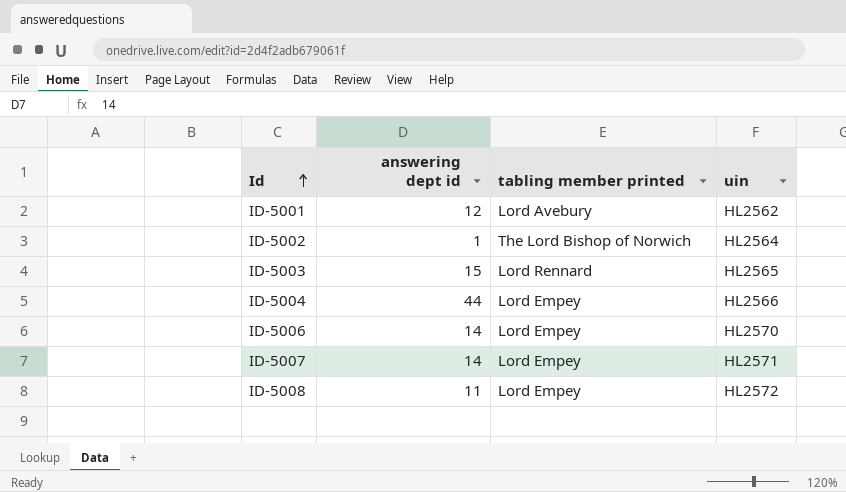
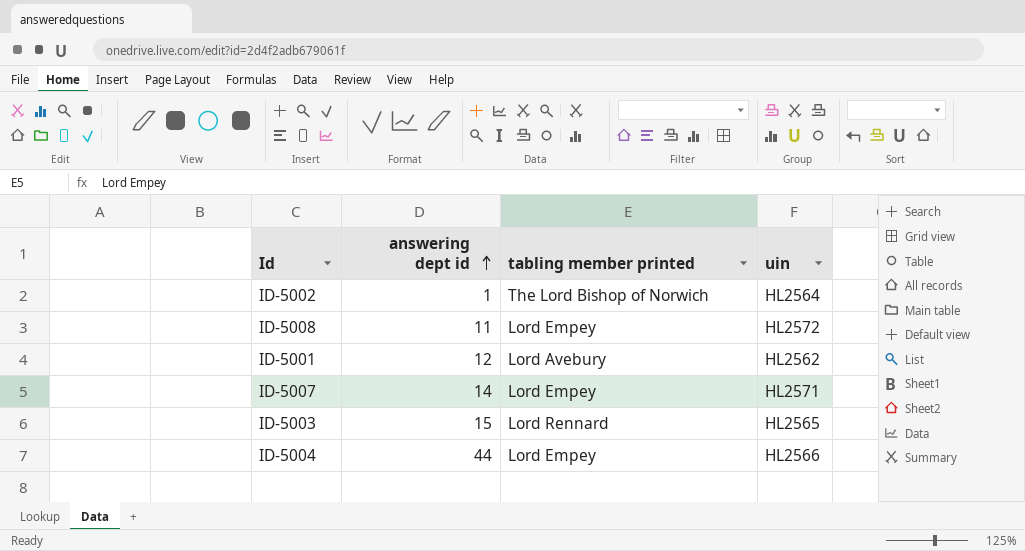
row order: Id ascending -> answering dept id ascending
row ID-5006: 14 | Lord Empey | HL2570 -> none

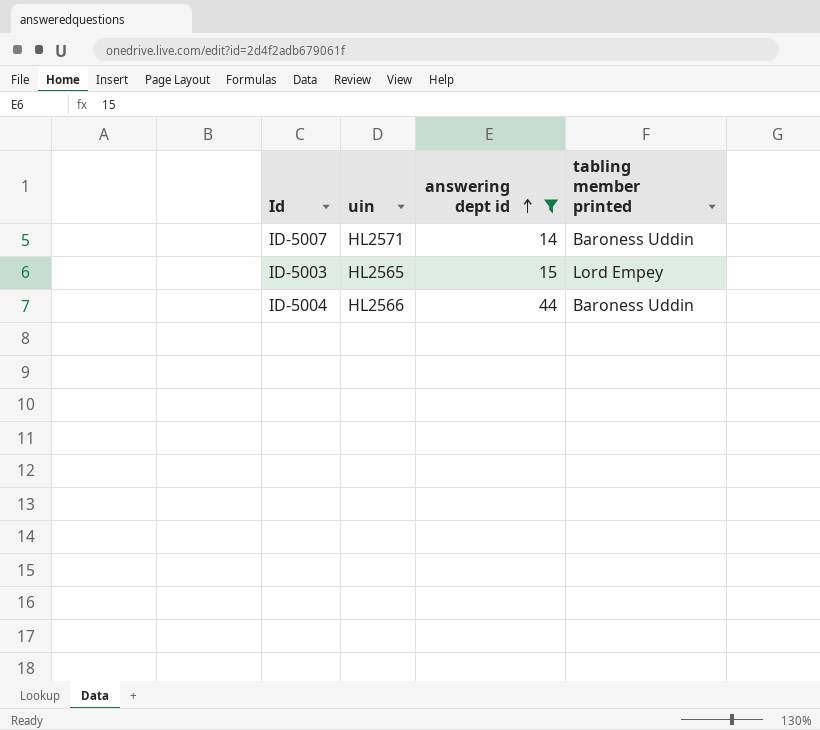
filter: none -> answering dept id >= 14
column uin | position: 4 -> 2
ID-5007 | tabling member printed: Lord Empey -> Baroness Uddin
ID-5003 | tabling member printed: Lord Rennard -> Lord Empey
ID-5004 | tabling member printed: Lord Empey -> Baroness Uddin

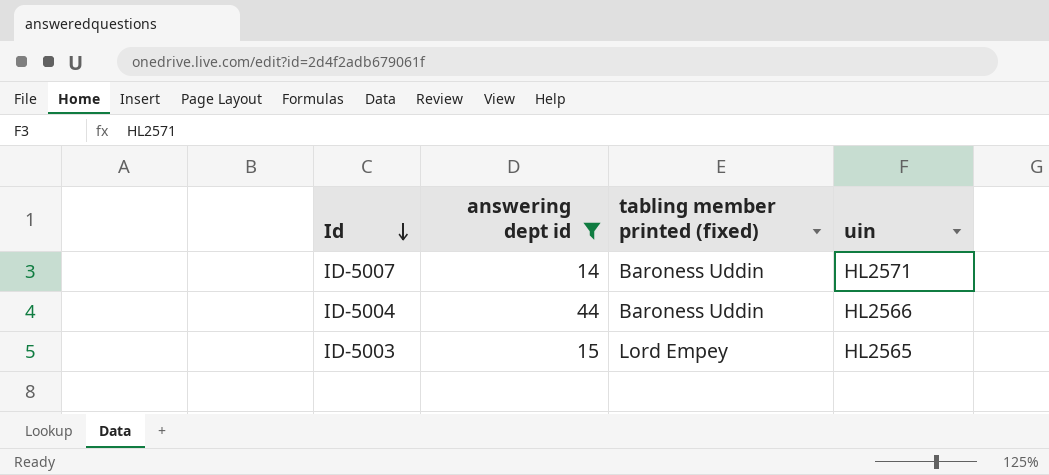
row order: answering dept id ascending -> Id descending
column name: tabling member printed -> tabling member printed (fixed)
column uin | position: 2 -> 4

